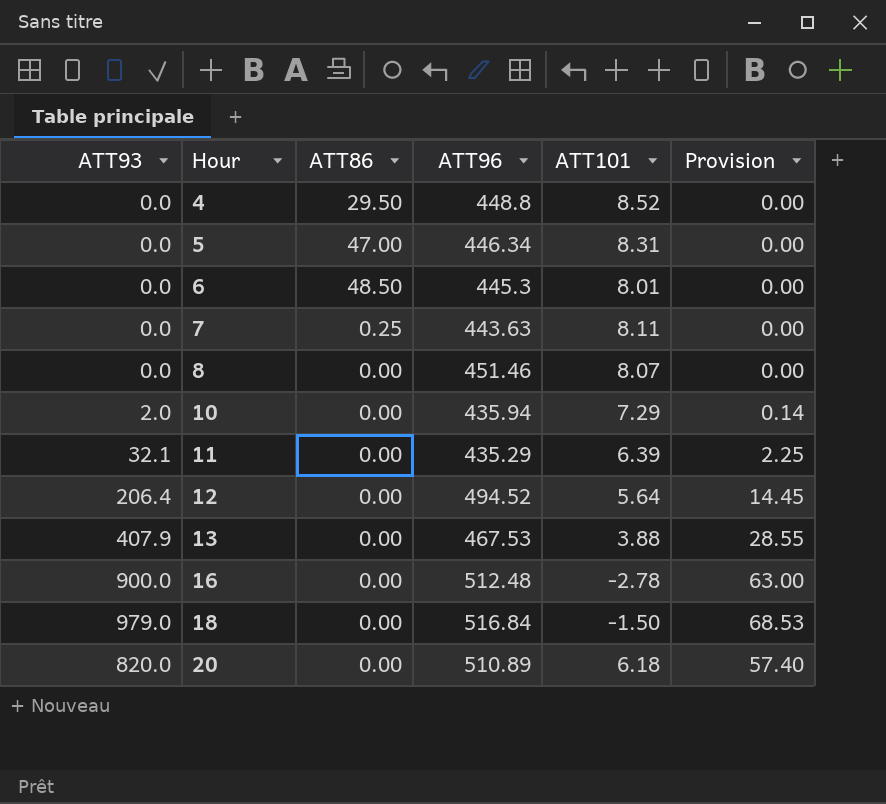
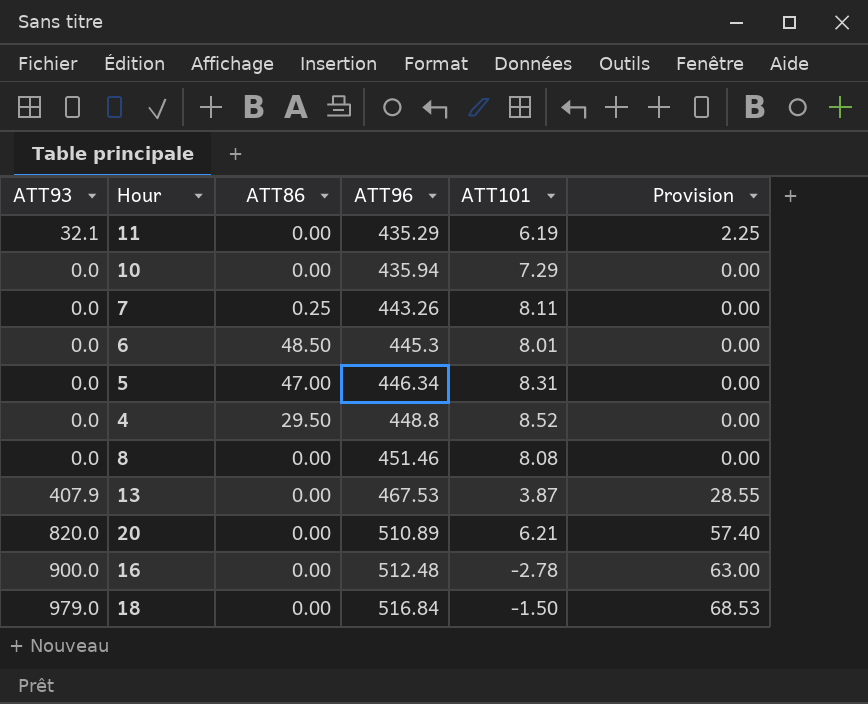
row order: Hour ascending -> ATT96 ascending
row 12: 206.4 | 0.00 | 494.52 | 5.64 | 14.45 -> none
11 | ATT101: 6.39 -> 6.19
10 | ATT93: 2.0 -> 0.0
10 | Provision: 0.14 -> 0.00
7 | ATT96: 443.63 -> 443.26
8 | ATT101: 8.07 -> 8.08
13 | ATT101: 3.88 -> 3.87
20 | ATT101: 6.18 -> 6.21

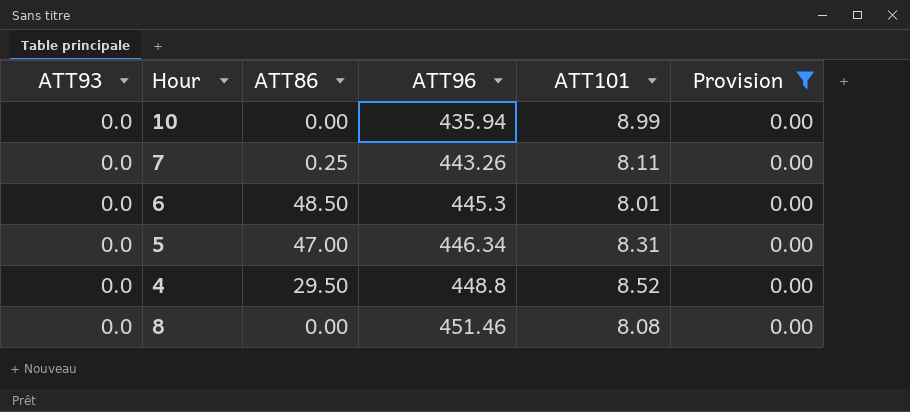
filter: none -> Provision = 0.00
10 | ATT101: 7.29 -> 8.99

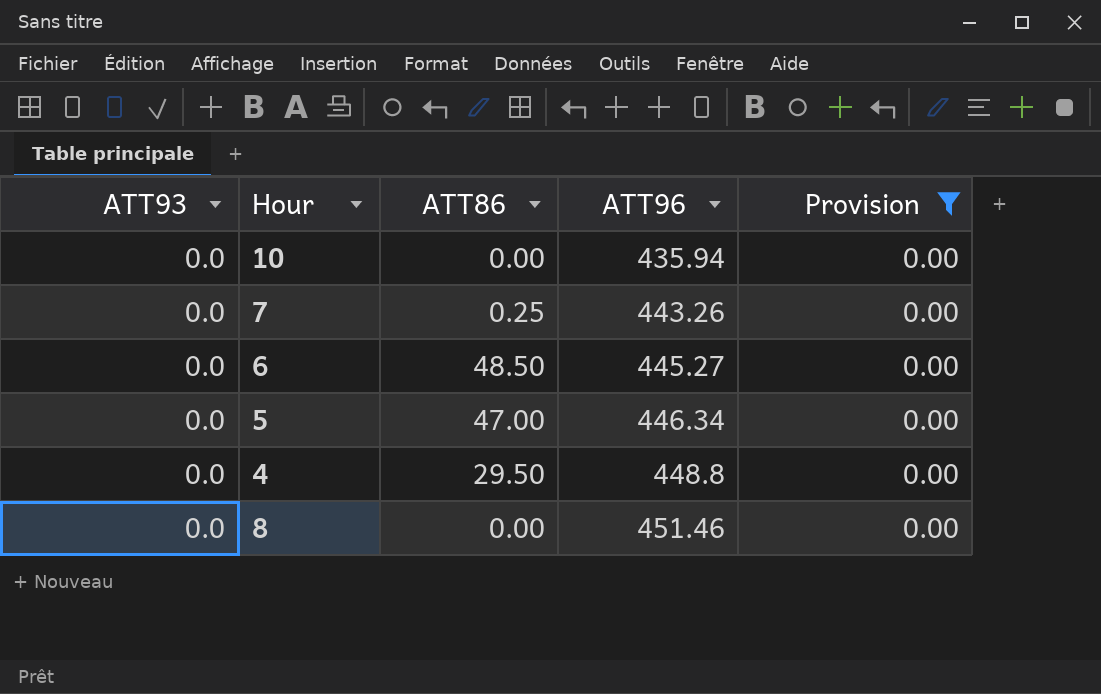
column ATT101 | position: 5 -> none
6 | ATT96: 445.3 -> 445.27

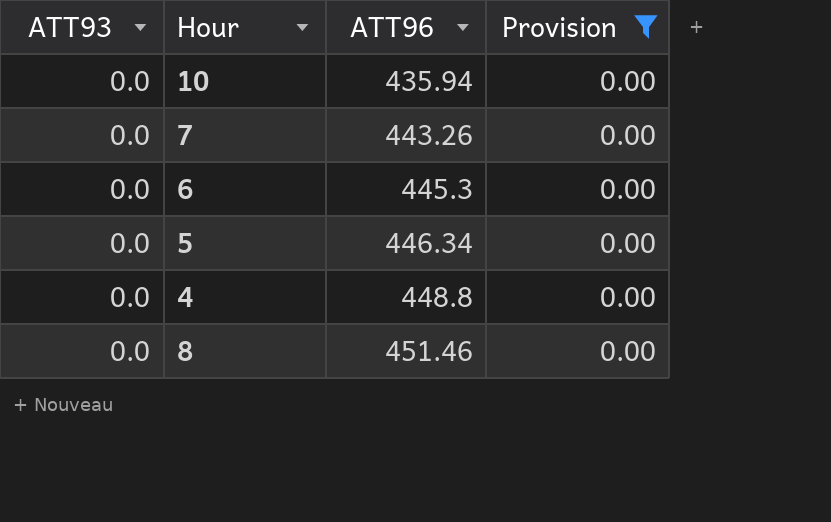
column ATT86 | position: 3 -> none
6 | ATT96: 445.27 -> 445.3

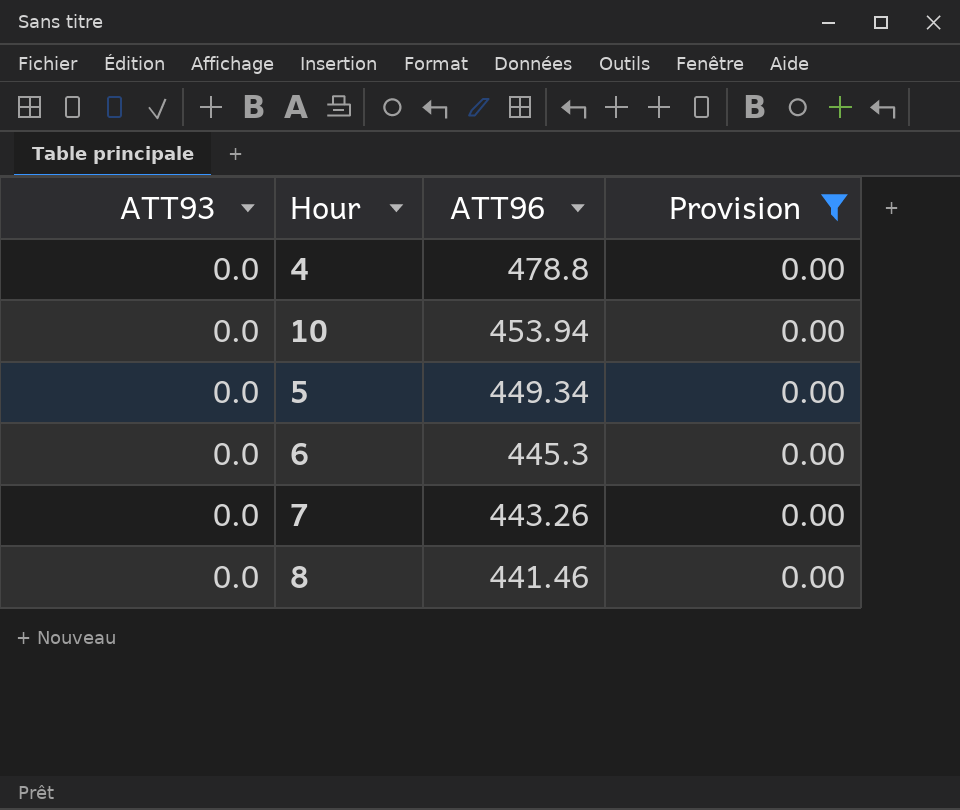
row order: ATT96 ascending -> ATT96 descending
4 | ATT96: 448.8 -> 478.8
10 | ATT96: 435.94 -> 453.94
5 | ATT96: 446.34 -> 449.34
8 | ATT96: 451.46 -> 441.46

